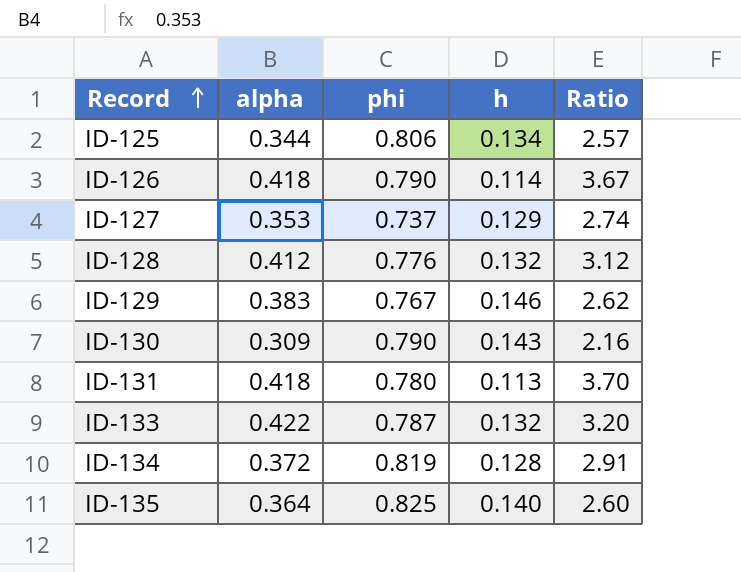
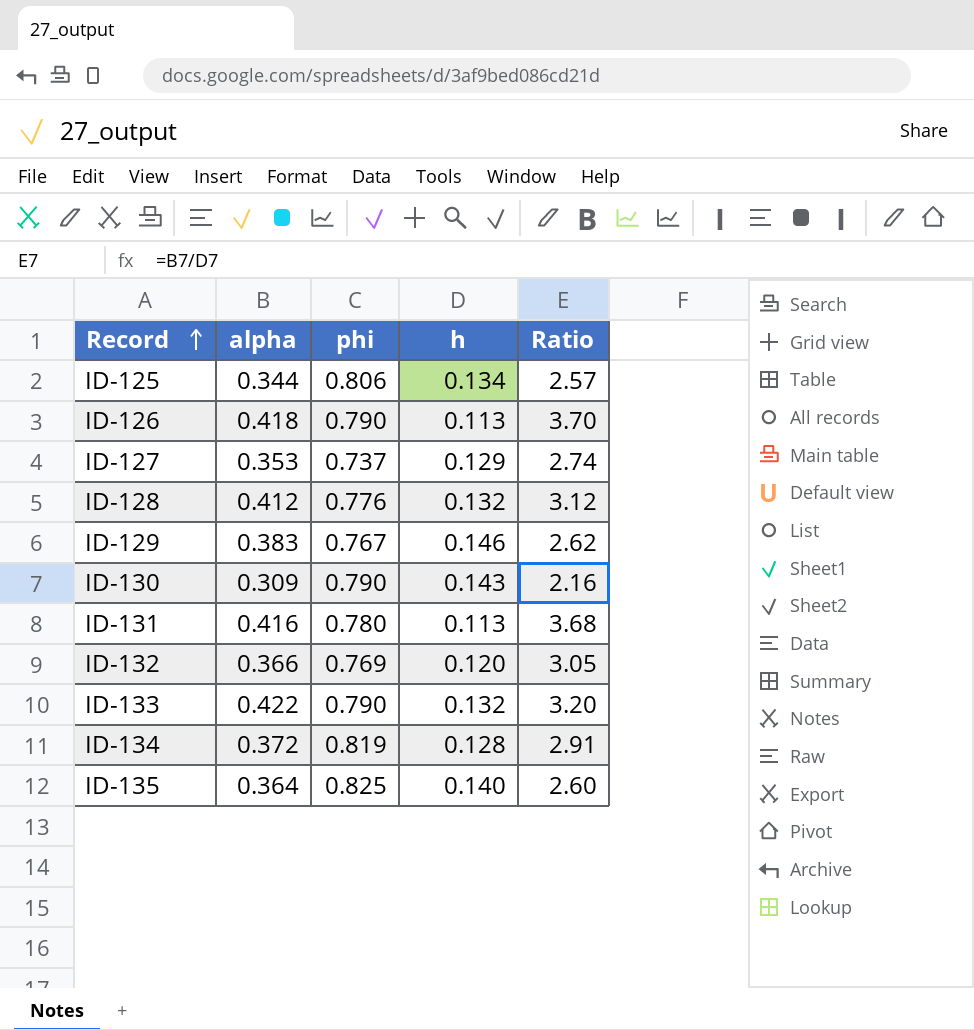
ID-126 | h: 0.114 -> 0.113
ID-126 | Ratio: 3.67 -> 3.70
ID-131 | alpha: 0.418 -> 0.416
ID-131 | Ratio: 3.70 -> 3.68
row ID-132: none -> 0.366 | 0.769 | 0.120 | 3.05
ID-133 | phi: 0.787 -> 0.790

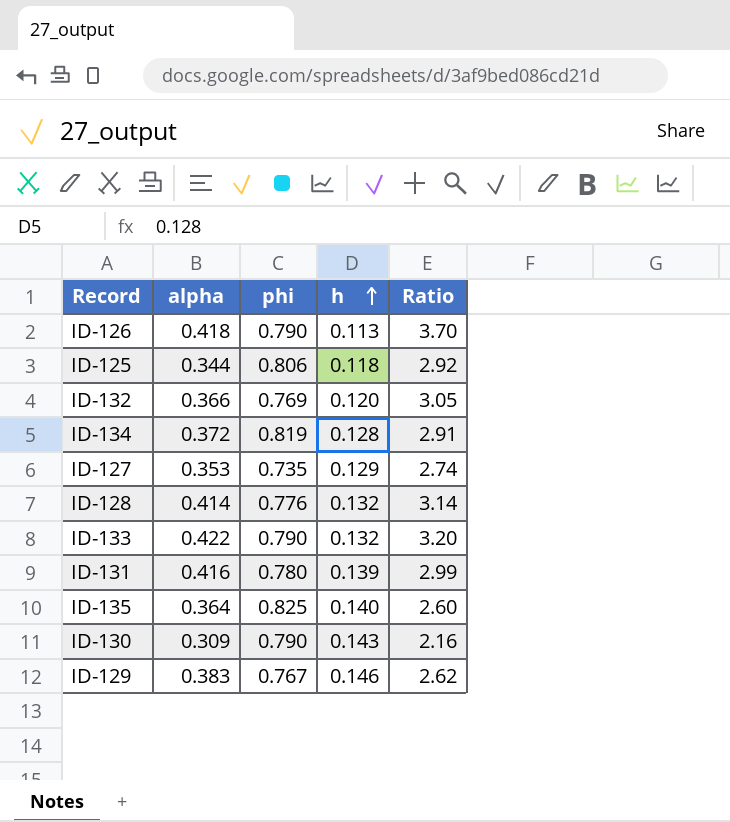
row order: Record ascending -> h ascending
ID-125 | h: 0.134 -> 0.118
ID-125 | Ratio: 2.57 -> 2.92
ID-127 | phi: 0.737 -> 0.735
ID-128 | alpha: 0.412 -> 0.414
ID-128 | Ratio: 3.12 -> 3.14
ID-131 | h: 0.113 -> 0.139
ID-131 | Ratio: 3.68 -> 2.99

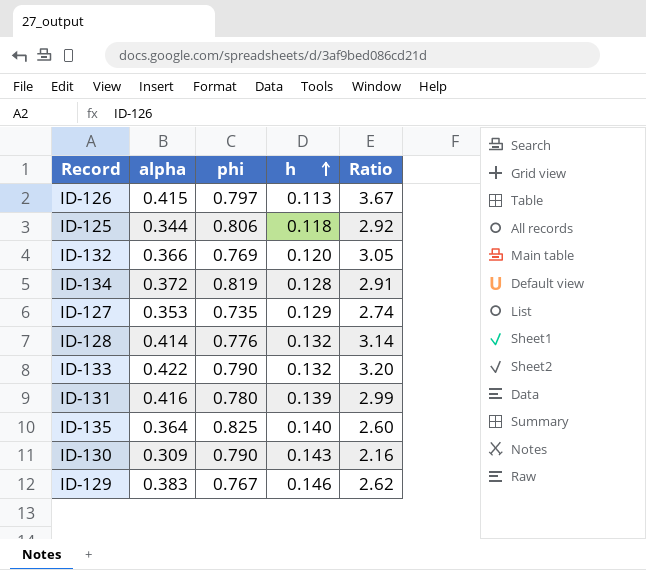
ID-126 | alpha: 0.418 -> 0.415
ID-126 | phi: 0.790 -> 0.797
ID-126 | Ratio: 3.70 -> 3.67

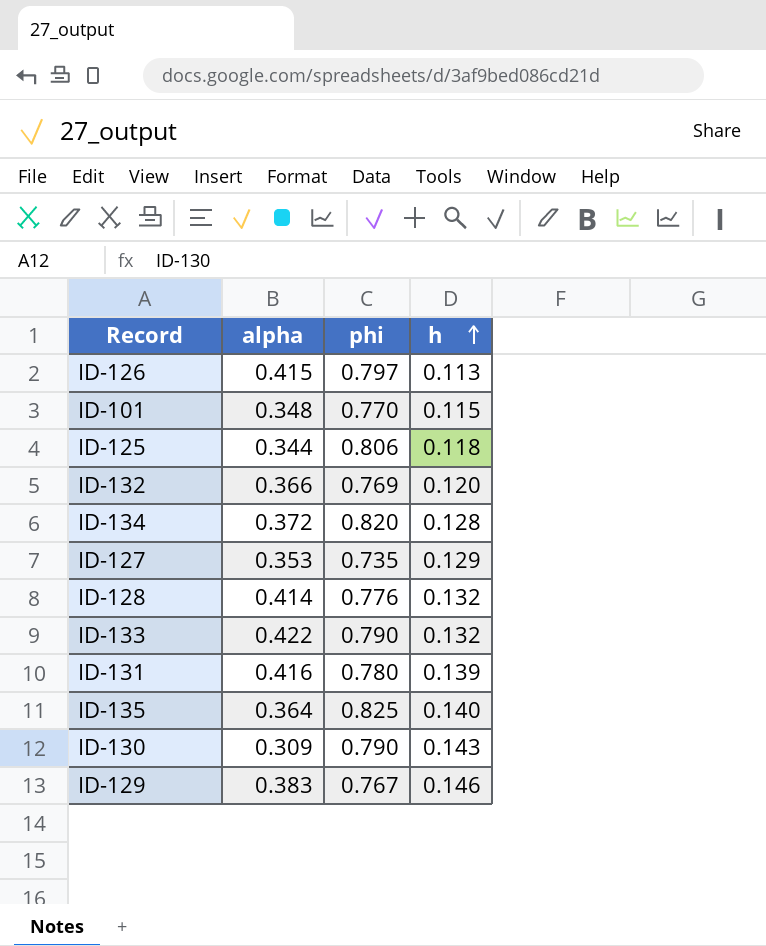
column Ratio | formula: [alpha] / [h] -> none
row ID-101: none -> 0.348 | 0.770 | 0.115
ID-134 | phi: 0.819 -> 0.820

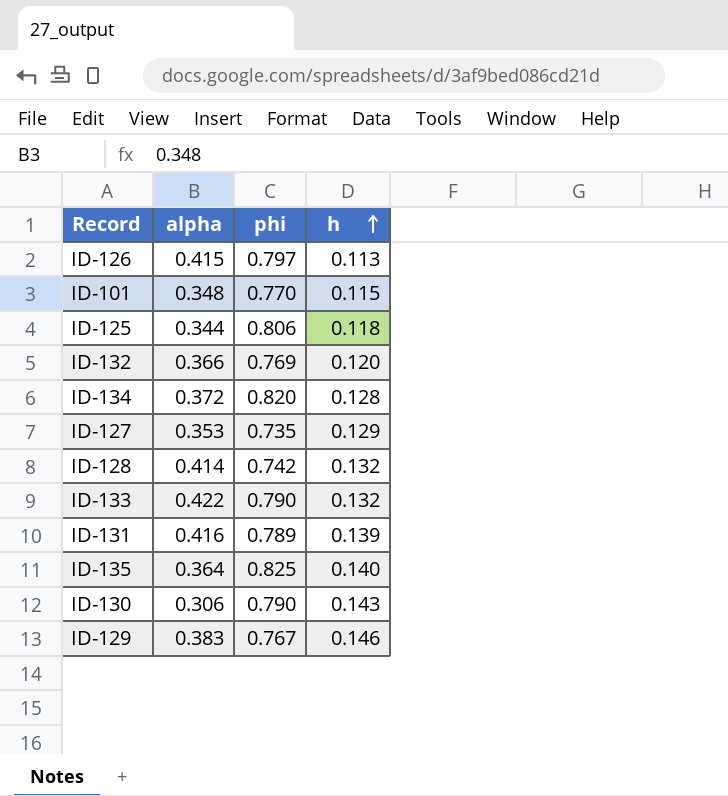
ID-128 | phi: 0.776 -> 0.742
ID-131 | phi: 0.780 -> 0.789
ID-130 | alpha: 0.309 -> 0.306

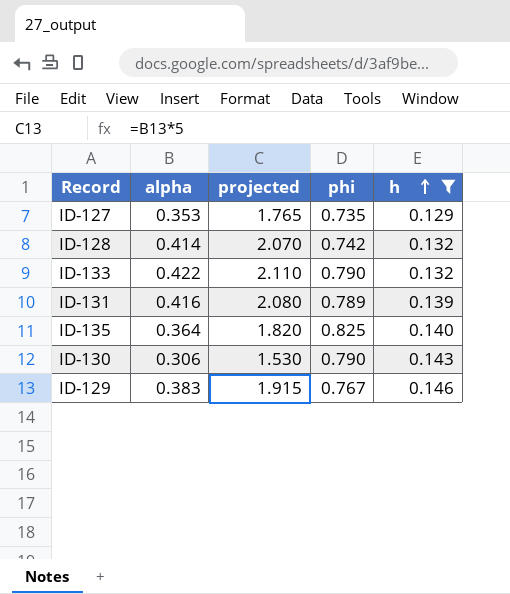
filter: none -> h >= 0.129
column projected | formula: none -> [alpha] * 5

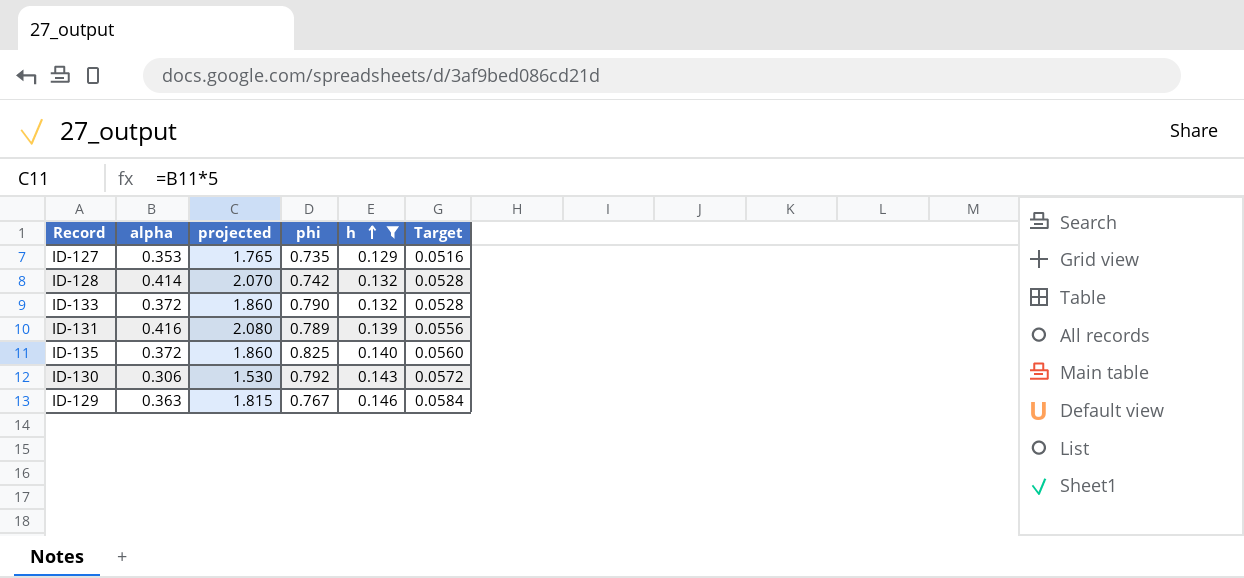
column Target | formula: none -> [h] * 0.4
ID-133 | alpha: 0.422 -> 0.372
ID-133 | projected: 2.110 -> 1.860
ID-135 | alpha: 0.364 -> 0.372
ID-135 | projected: 1.820 -> 1.860
ID-130 | phi: 0.790 -> 0.792
ID-129 | alpha: 0.383 -> 0.363
ID-129 | projected: 1.915 -> 1.815

